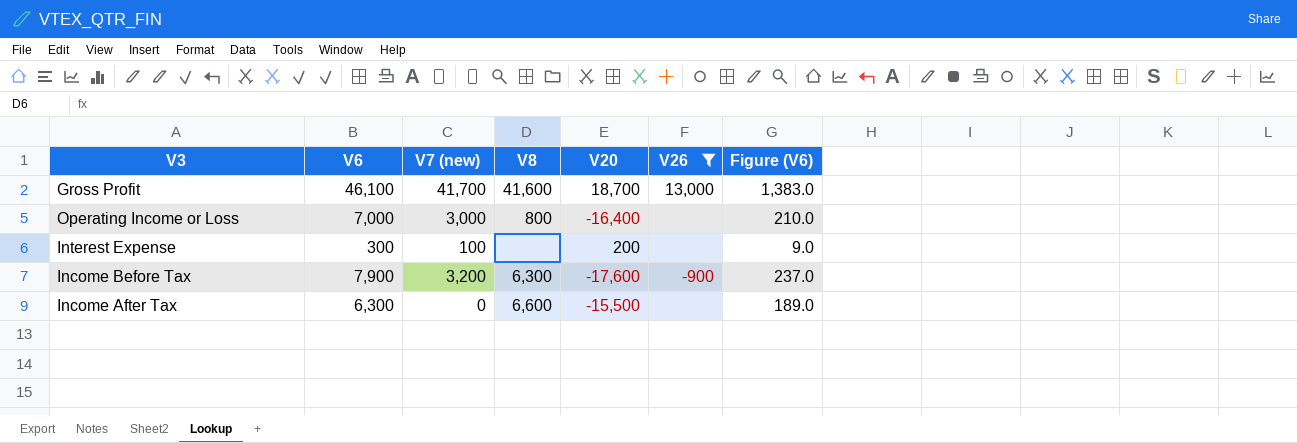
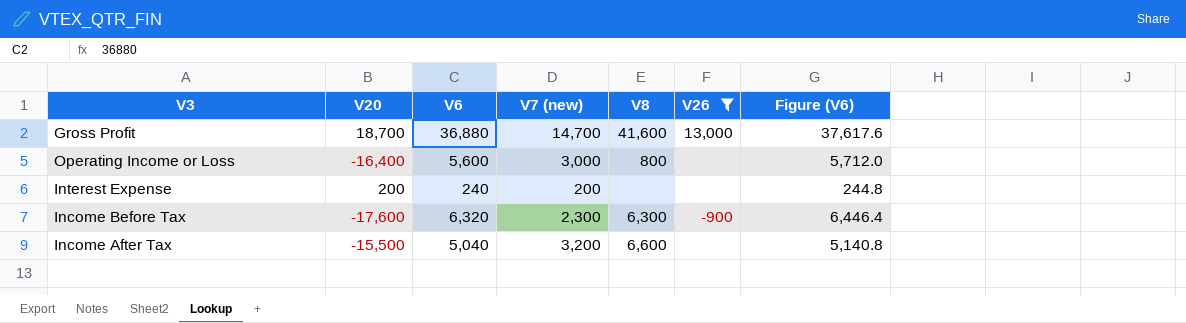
column V20 | position: 5 -> 2
column Figure (V6) | formula: [V6] * 0.03 -> [V6] * 1.02
Gross Profit | V6: 46,100 -> 36,880
Gross Profit | V7 (new): 41,700 -> 14,700
Operating Income or Loss | V6: 7,000 -> 5,600
Interest Expense | V6: 300 -> 240
Interest Expense | V7 (new): 100 -> 200
Income Before Tax | V6: 7,900 -> 6,320
Income Before Tax | V7 (new): 3,200 -> 2,300
Income After Tax | V6: 6,300 -> 5,040
Income After Tax | V7 (new): 0 -> 3,200

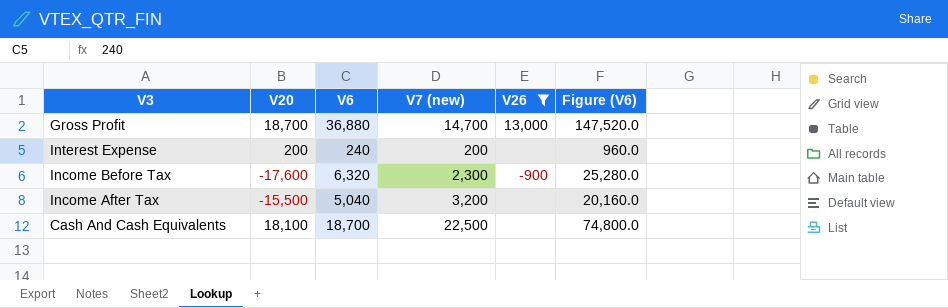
column V8 | position: 5 -> none
column Figure (V6) | formula: [V6] * 1.02 -> [V6] * 4
row Operating Income or Loss: -16,400 | 5,600 | 3,000 | 800 | none | 5,712.0 -> none
row Cash And Cash Equivalents: none -> 18,100 | 18,700 | 22,500 | none | 74,800.0

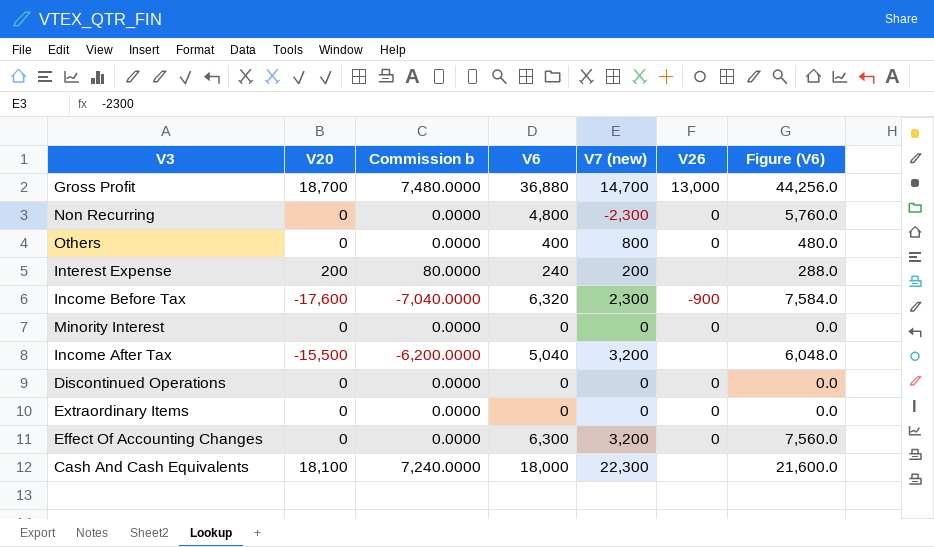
filter: V26 != 0 -> none
column Commission b | formula: none -> [V20] * 0.4
column Figure (V6) | formula: [V6] * 4 -> [V6] * 1.2
Cash And Cash Equivalents | V6: 18,700 -> 18,000
Cash And Cash Equivalents | V7 (new): 22,500 -> 22,300

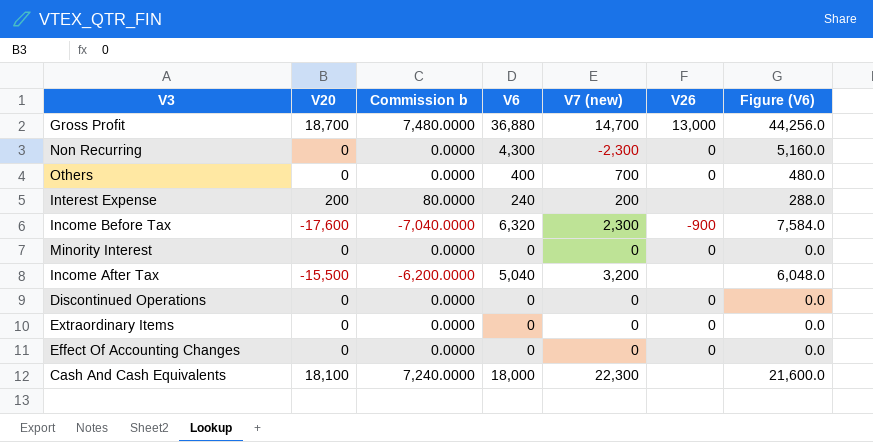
Non Recurring | V6: 4,800 -> 4,300
Non Recurring | Figure (V6): 5,760.0 -> 5,160.0
Others | V7 (new): 800 -> 700
Effect Of Accounting Changes | V6: 6,300 -> 0
Effect Of Accounting Changes | V7 (new): 3,200 -> 0
Effect Of Accounting Changes | Figure (V6): 7,560.0 -> 0.0

